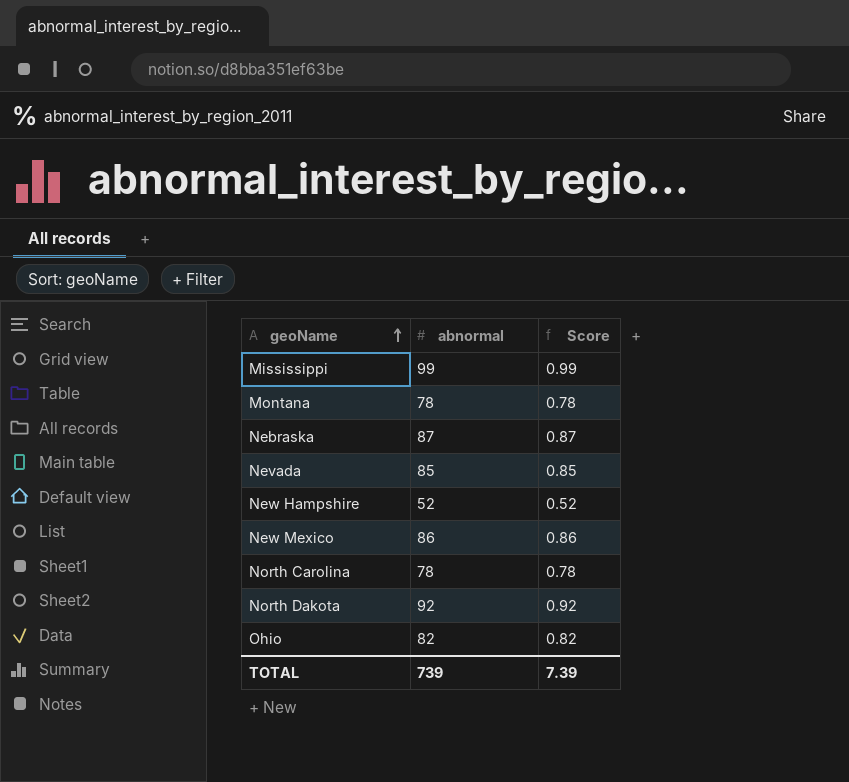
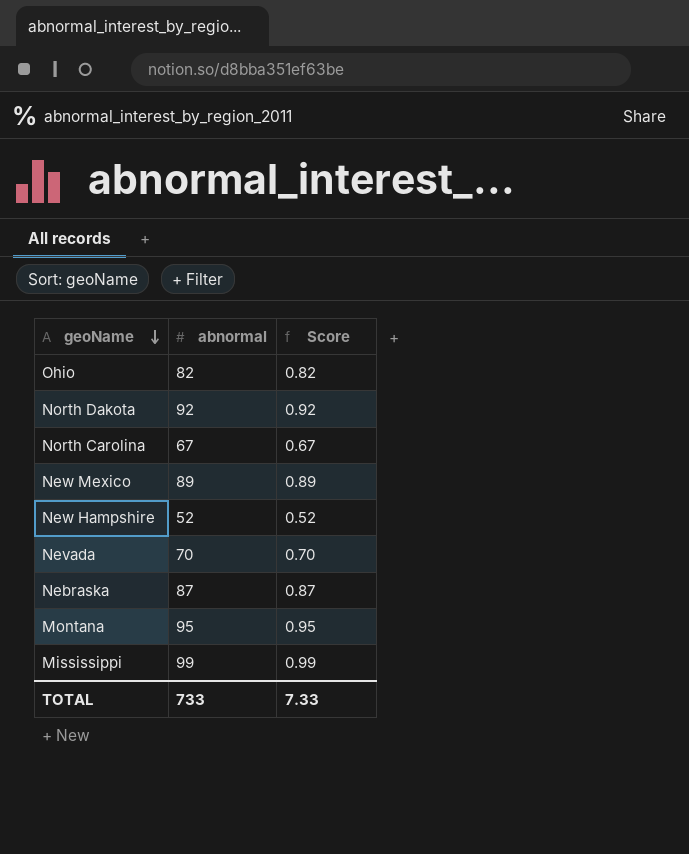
row order: geoName ascending -> geoName descending
North Carolina | abnormal: 78 -> 67
North Carolina | Score: 0.78 -> 0.67
New Mexico | abnormal: 86 -> 89
New Mexico | Score: 0.86 -> 0.89
Nevada | abnormal: 85 -> 70
Nevada | Score: 0.85 -> 0.70
Montana | abnormal: 78 -> 95
Montana | Score: 0.78 -> 0.95
TOTAL | abnormal: 739 -> 733
TOTAL | Score: 7.39 -> 7.33

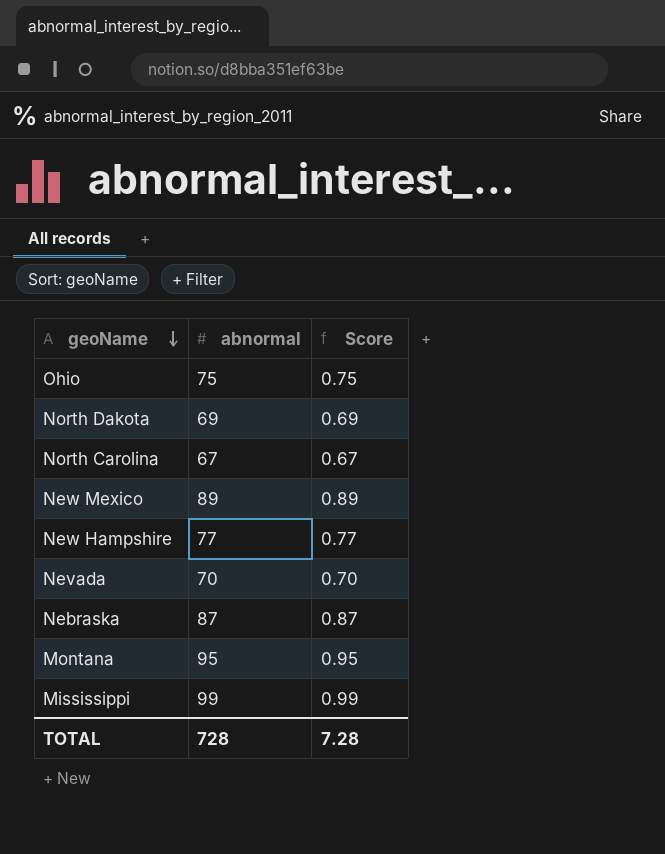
Ohio | abnormal: 82 -> 75
Ohio | Score: 0.82 -> 0.75
North Dakota | abnormal: 92 -> 69
North Dakota | Score: 0.92 -> 0.69
New Hampshire | abnormal: 52 -> 77
New Hampshire | Score: 0.52 -> 0.77
TOTAL | abnormal: 733 -> 728
TOTAL | Score: 7.33 -> 7.28

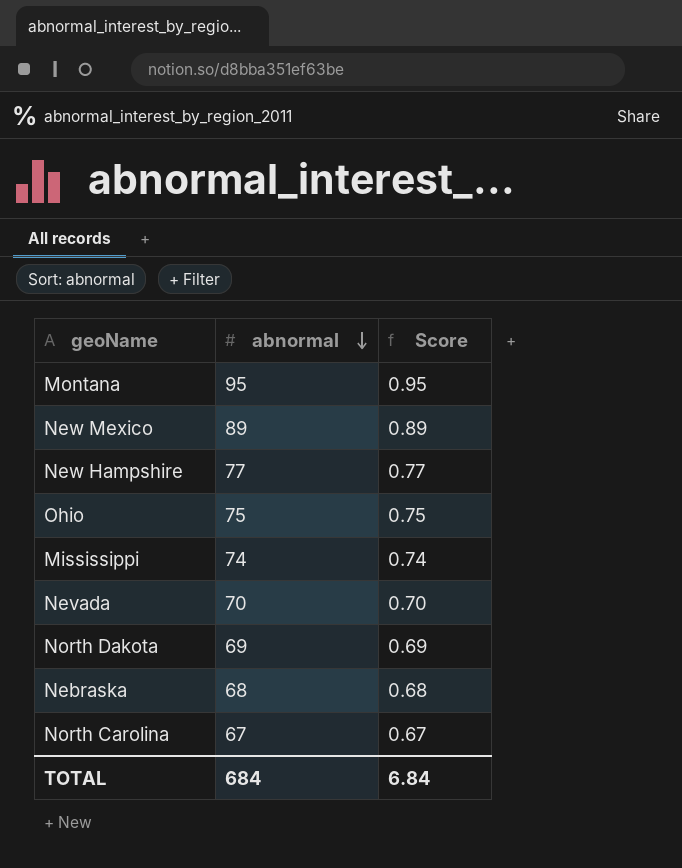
row order: geoName descending -> abnormal descending
Mississippi | abnormal: 99 -> 74
Mississippi | Score: 0.99 -> 0.74
Nebraska | abnormal: 87 -> 68
Nebraska | Score: 0.87 -> 0.68
TOTAL | abnormal: 728 -> 684
TOTAL | Score: 7.28 -> 6.84

